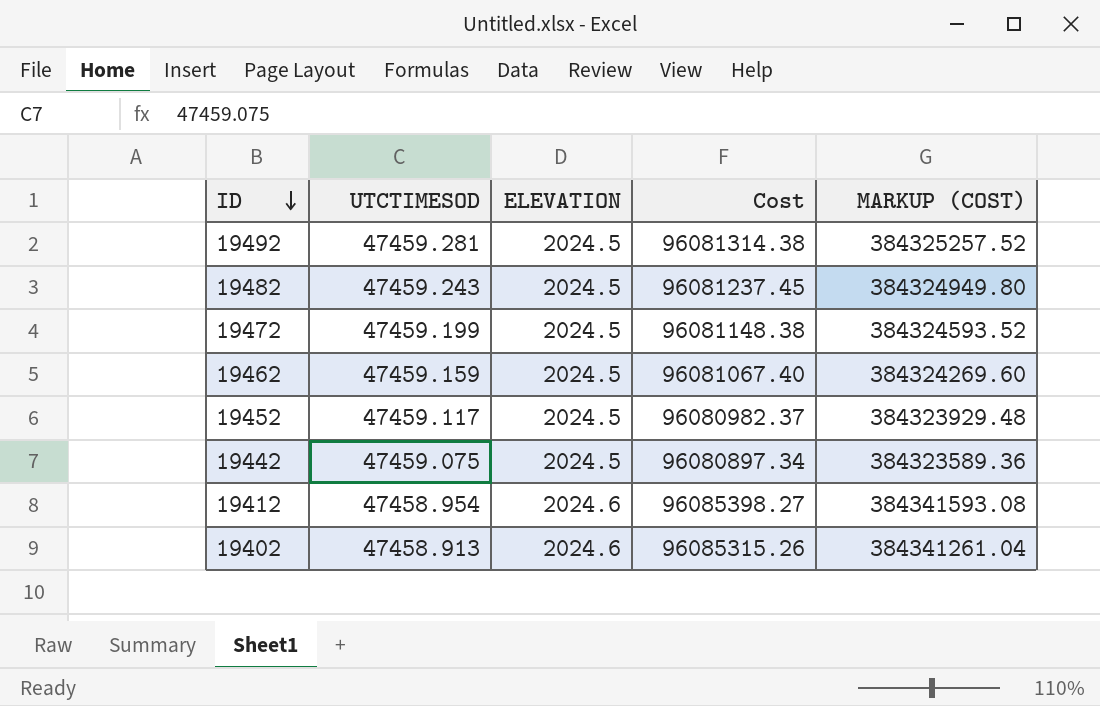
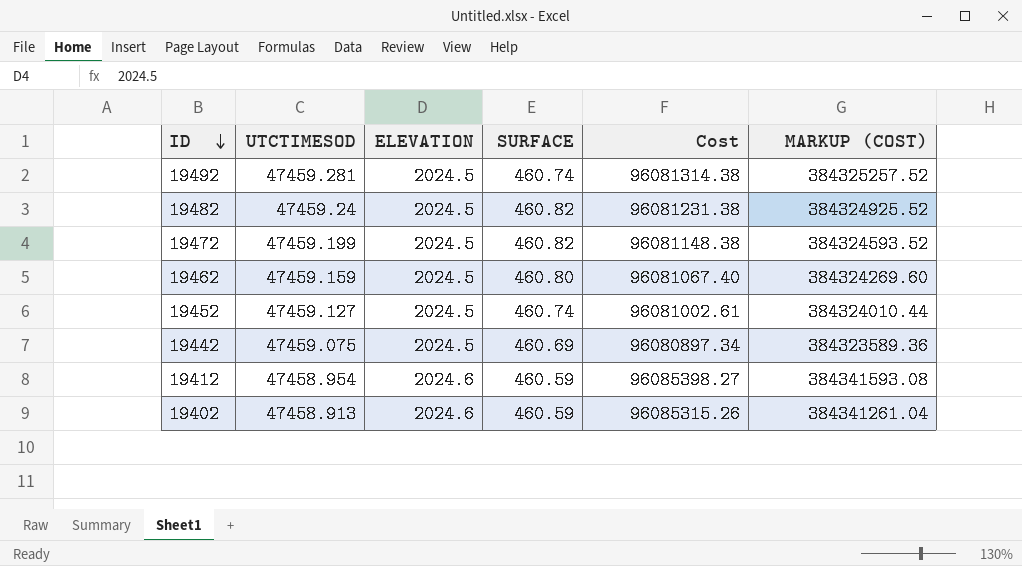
column SURFACE | position: none -> 4
19482 | UTCTIMESOD: 47459.243 -> 47459.24
19482 | Cost: 96081237.45 -> 96081231.38
19482 | MARKUP (COST): 384324949.80 -> 384324925.52
19452 | UTCTIMESOD: 47459.117 -> 47459.127
19452 | Cost: 96080982.37 -> 96081002.61
19452 | MARKUP (COST): 384323929.48 -> 384324010.44

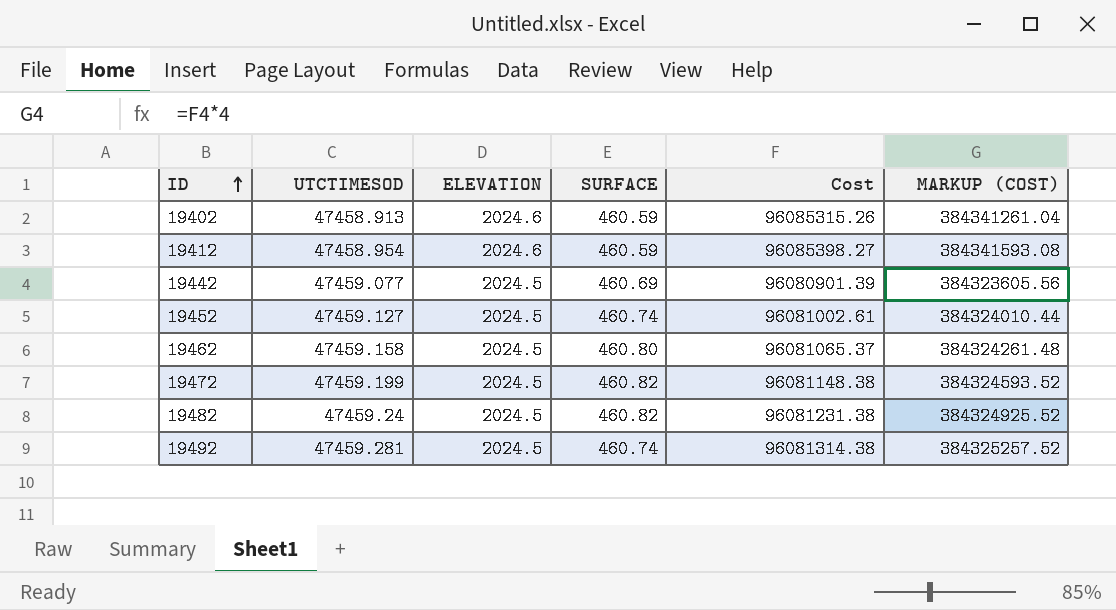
row order: ID descending -> ID ascending
19442 | UTCTIMESOD: 47459.075 -> 47459.077
19442 | Cost: 96080897.34 -> 96080901.39
19442 | MARKUP (COST): 384323589.36 -> 384323605.56
19462 | UTCTIMESOD: 47459.159 -> 47459.158
19462 | Cost: 96081067.40 -> 96081065.37
19462 | MARKUP (COST): 384324269.60 -> 384324261.48

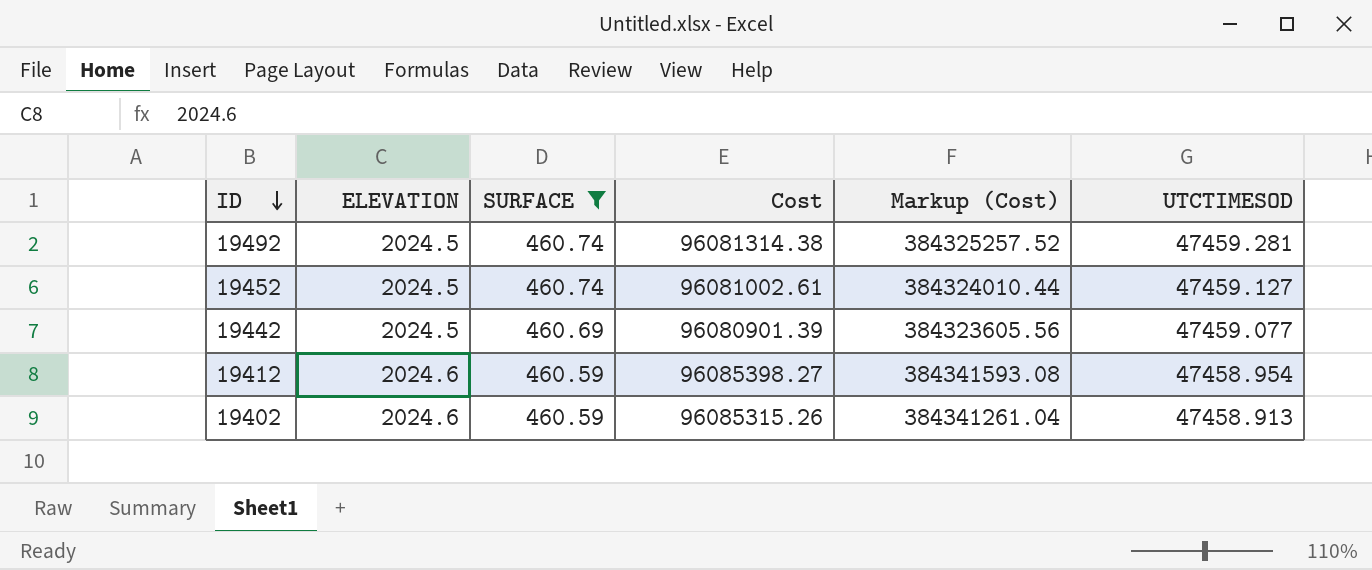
filter: none -> SURFACE <= 460.74
row order: ID ascending -> ID descending
column name: MARKUP (COST) -> Markup (Cost)
column UTCTIMESOD | position: 2 -> 6

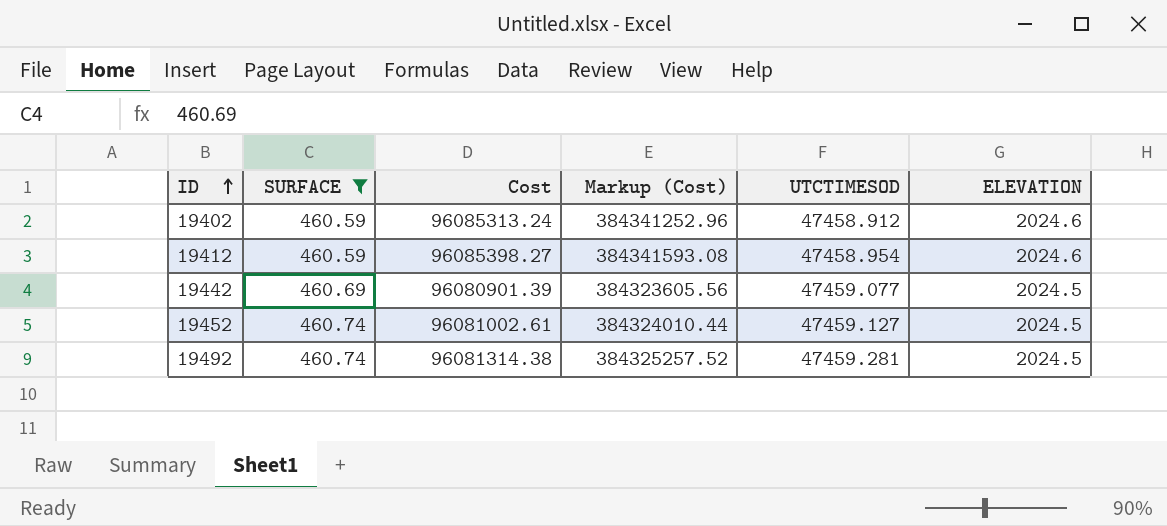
row order: ID descending -> ID ascending
column ELEVATION | position: 2 -> 6
19402 | Cost: 96085315.26 -> 96085313.24
19402 | Markup (Cost): 384341261.04 -> 384341252.96
19402 | UTCTIMESOD: 47458.913 -> 47458.912

